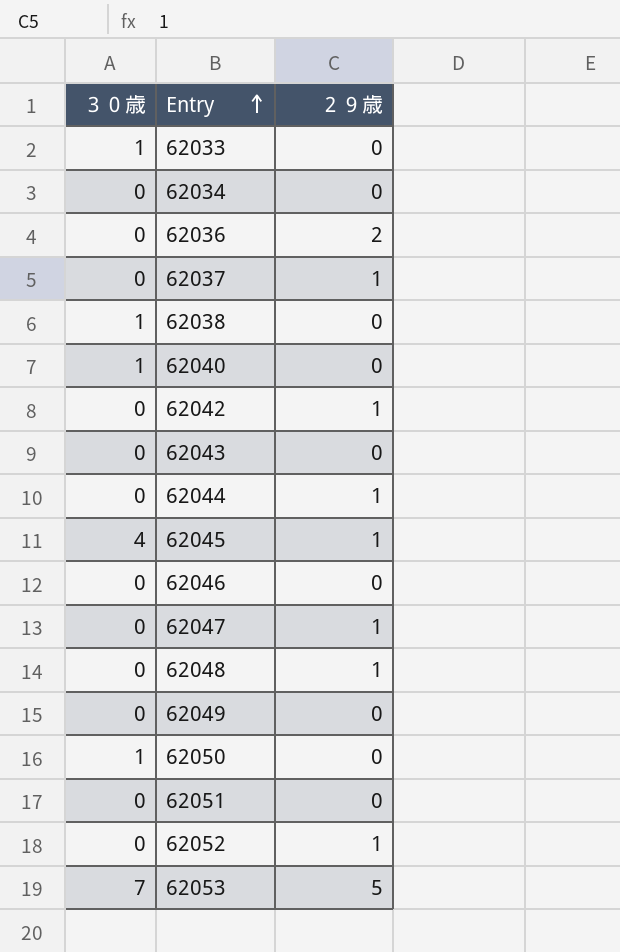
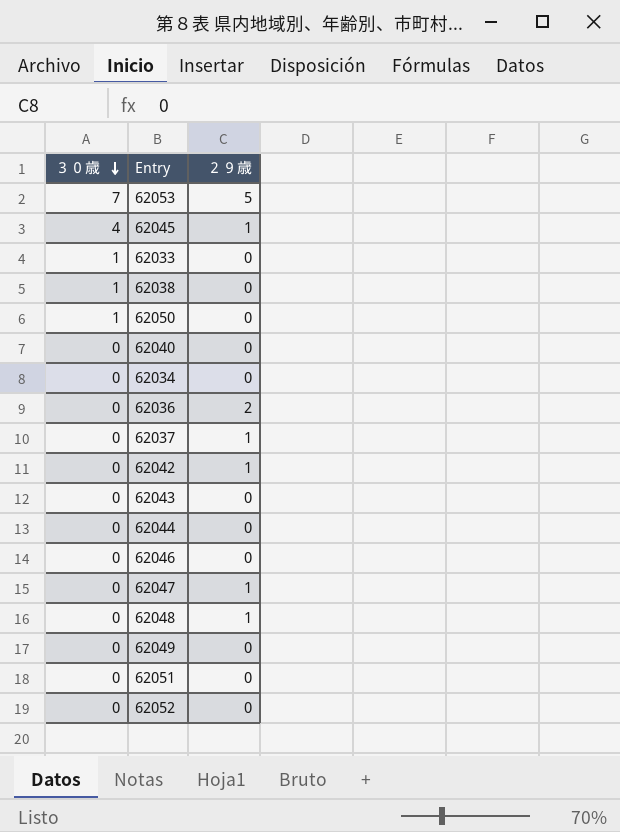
row order: Entry ascending -> ３０歳 descending
62040 | ３０歳: 1 -> 0
62044 | ２９歳: 1 -> 0
62052 | ２９歳: 1 -> 0

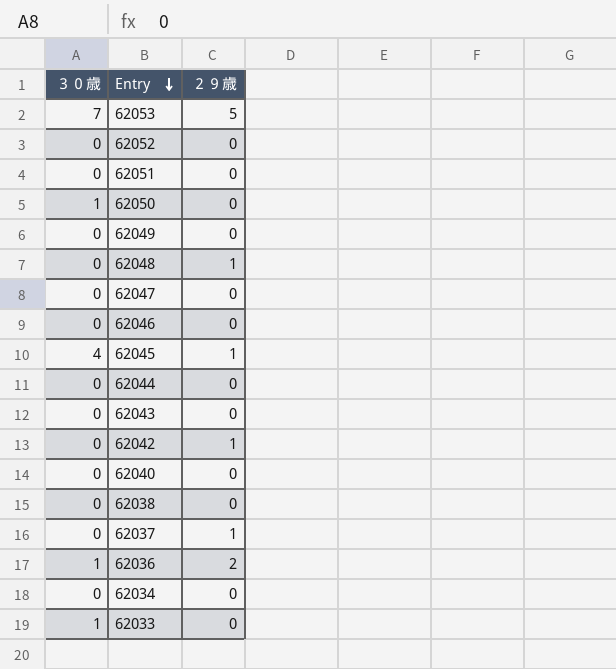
row order: ３０歳 descending -> Entry descending
62047 | ２９歳: 1 -> 0
62038 | ３０歳: 1 -> 0
62036 | ３０歳: 0 -> 1

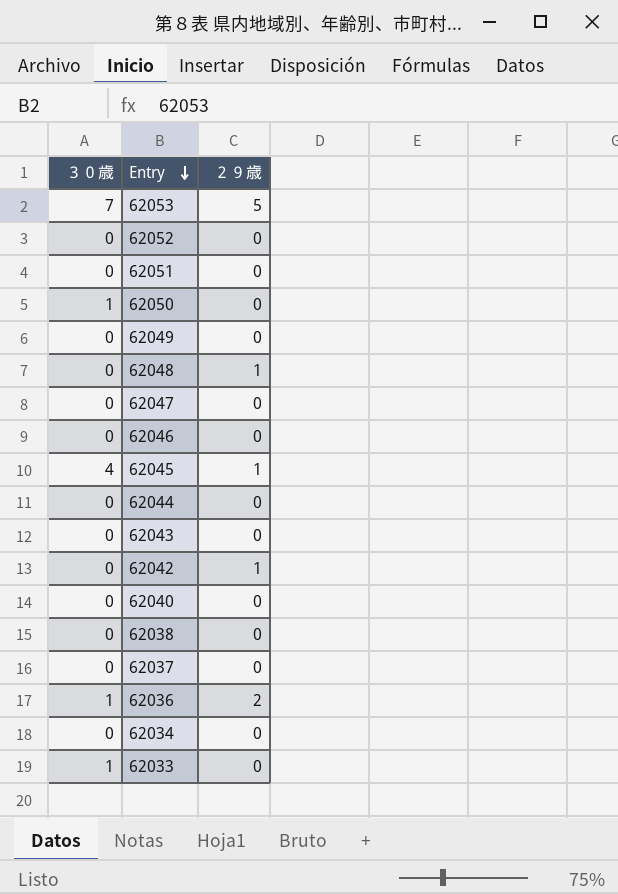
62037 | ２９歳: 1 -> 0

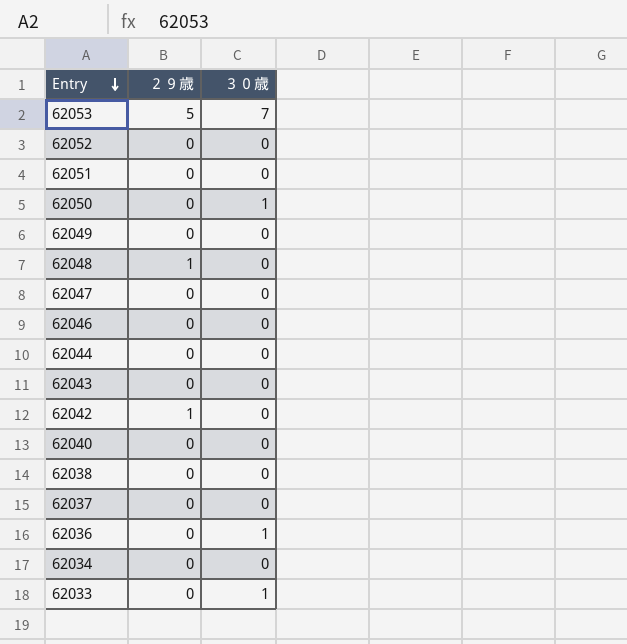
column ３０歳 | position: 1 -> 3
row 62045: 4 | 1 -> none
62036 | ２９歳: 2 -> 0

